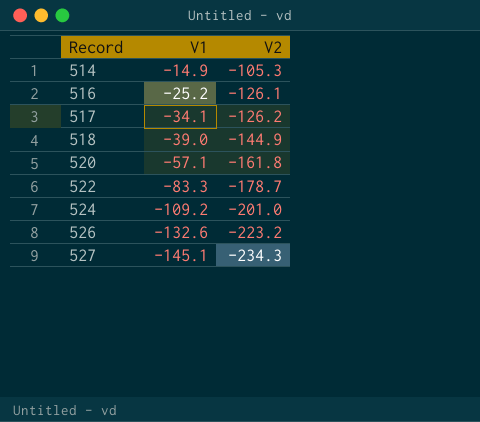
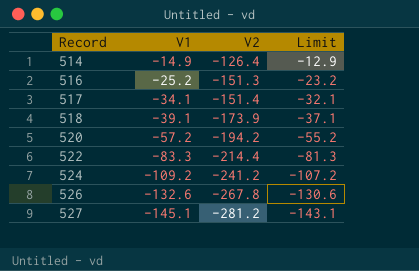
column Limit | formula: none -> [V1] + 2
514 | V2: -105.3 -> -126.4
516 | V2: -126.1 -> -151.3
517 | V2: -126.2 -> -151.4
518 | V1: -39.0 -> -39.1
518 | V2: -144.9 -> -173.9
520 | V1: -57.1 -> -57.2
520 | V2: -161.8 -> -194.2
522 | V2: -178.7 -> -214.4
524 | V2: -201.0 -> -241.2
526 | V2: -223.2 -> -267.8
527 | V2: -234.3 -> -281.2

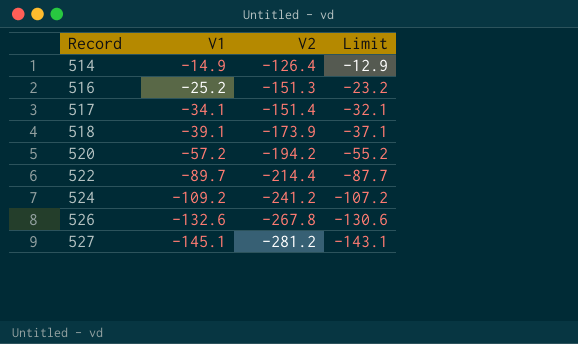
522 | V1: -83.3 -> -89.7
522 | Limit: -81.3 -> -87.7

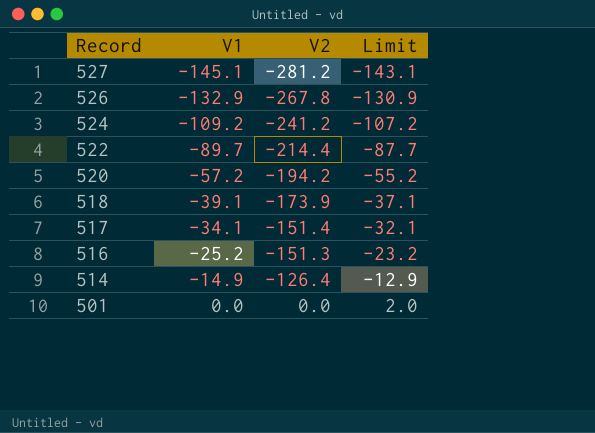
row order: Record ascending -> Record descending
526 | V1: -132.6 -> -132.9
526 | Limit: -130.6 -> -130.9
row 501: none -> 0.0 | 0.0 | 2.0

